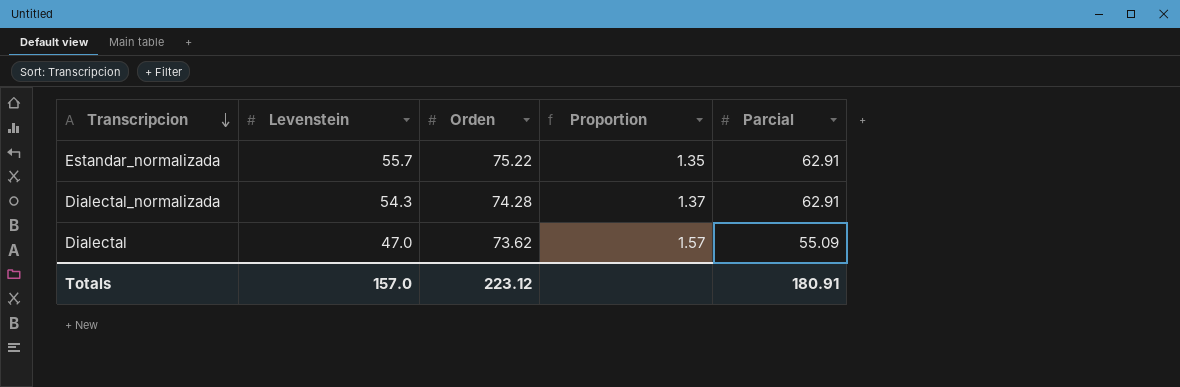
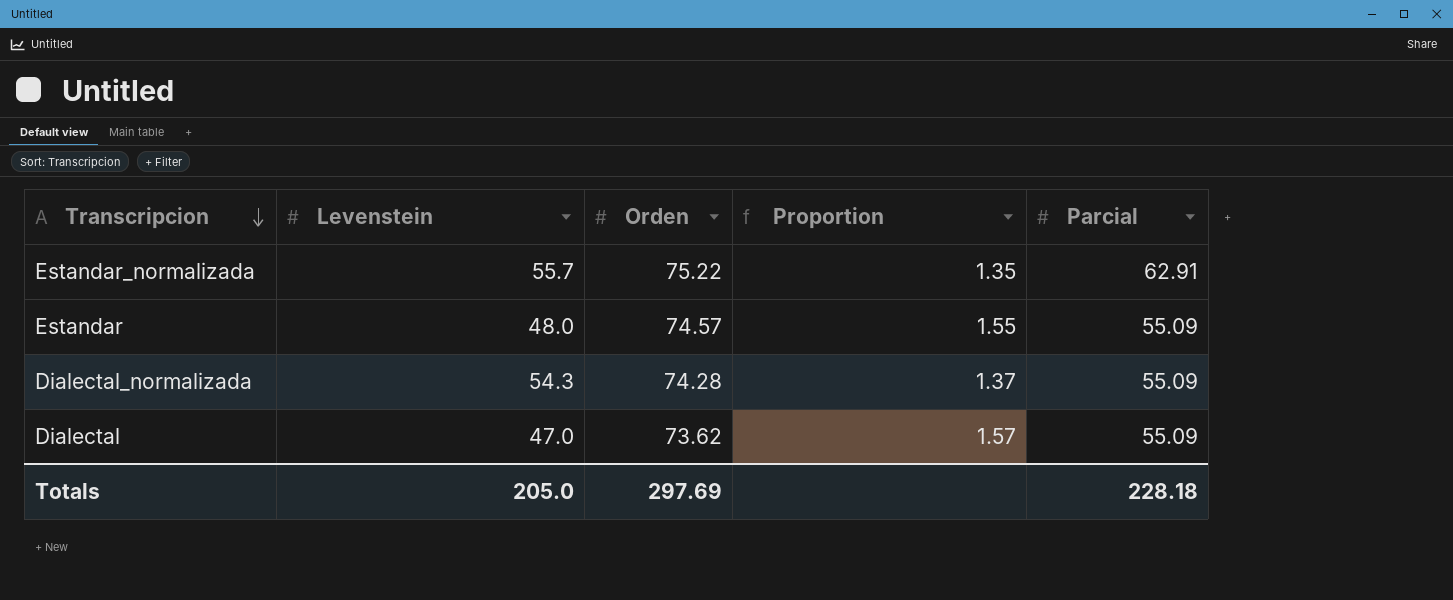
row Estandar: none -> 48.0 | 74.57 | 1.55 | 55.09
Dialectal_normalizada | Parcial: 62.91 -> 55.09
Totals | Levenstein: 157.0 -> 205.0
Totals | Orden: 223.12 -> 297.69
Totals | Parcial: 180.91 -> 228.18

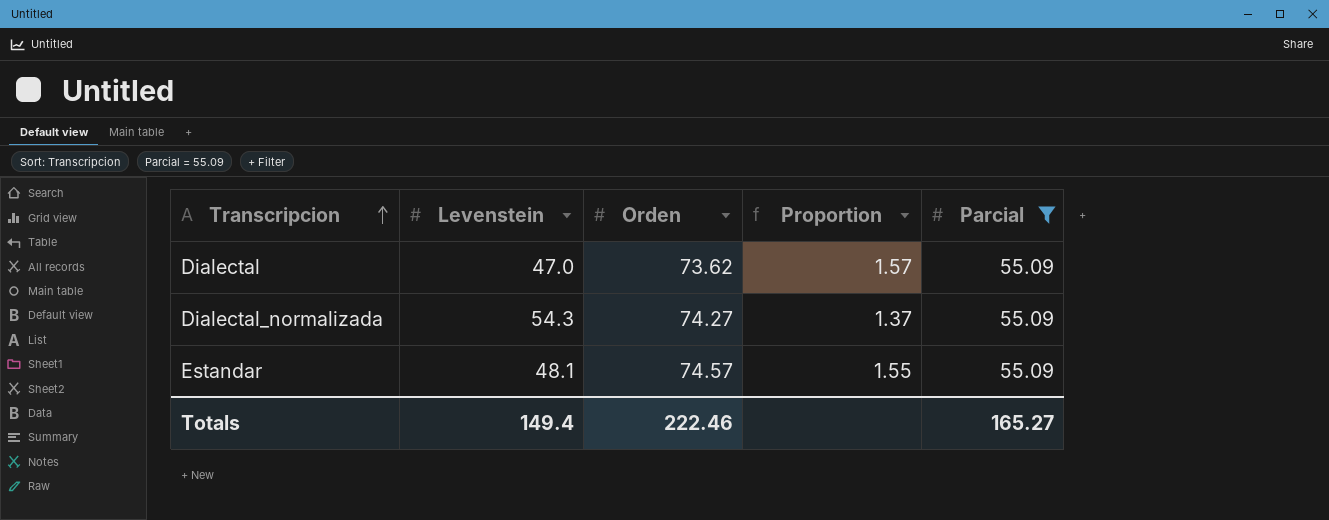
filter: none -> Parcial = 55.09
row order: Transcripcion descending -> Transcripcion ascending
Dialectal_normalizada | Orden: 74.28 -> 74.27
Estandar | Levenstein: 48.0 -> 48.1
Totals | Levenstein: 205.0 -> 149.4
Totals | Orden: 297.69 -> 222.46
Totals | Parcial: 228.18 -> 165.27

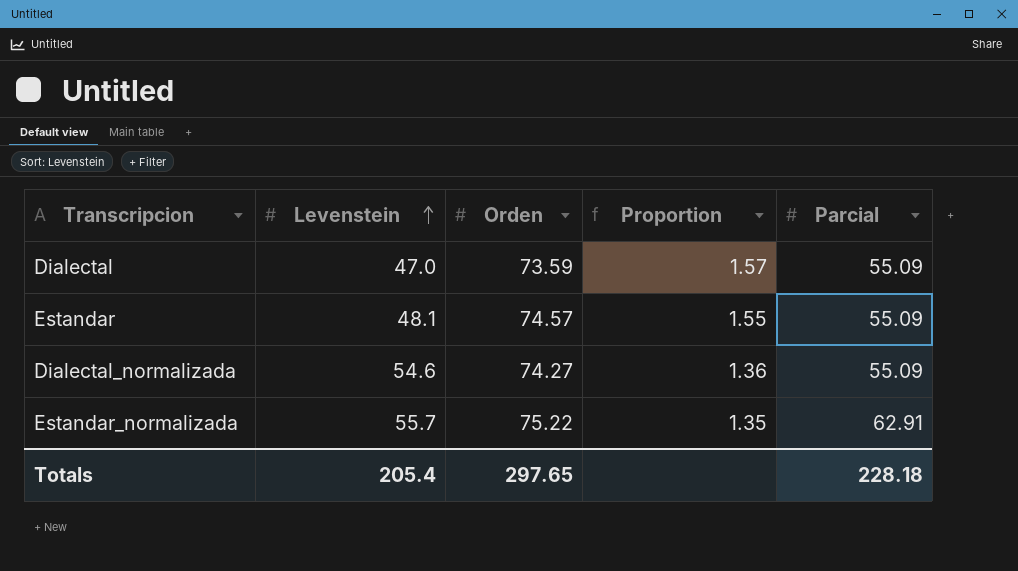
filter: Parcial = 55.09 -> none
row order: Transcripcion ascending -> Levenstein ascending
Dialectal | Orden: 73.62 -> 73.59
Dialectal_normalizada | Levenstein: 54.3 -> 54.6
Dialectal_normalizada | Proportion: 1.37 -> 1.36
Totals | Levenstein: 149.4 -> 205.4
Totals | Orden: 222.46 -> 297.65
Totals | Parcial: 165.27 -> 228.18

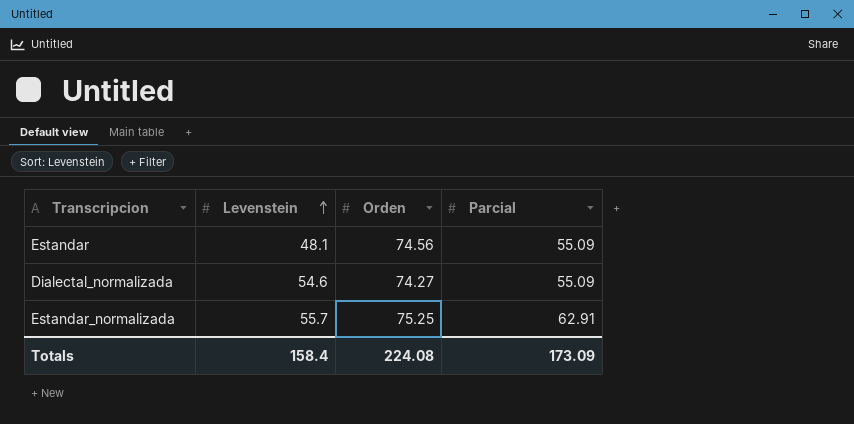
column Proportion | formula: [Orden] / [Levenstein] -> none
row Dialectal: 47.0 | 73.59 | 1.57 | 55.09 -> none
Estandar | Orden: 74.57 -> 74.56
Estandar_normalizada | Orden: 75.22 -> 75.25
Totals | Levenstein: 205.4 -> 158.4
Totals | Orden: 297.65 -> 224.08
Totals | Parcial: 228.18 -> 173.09

